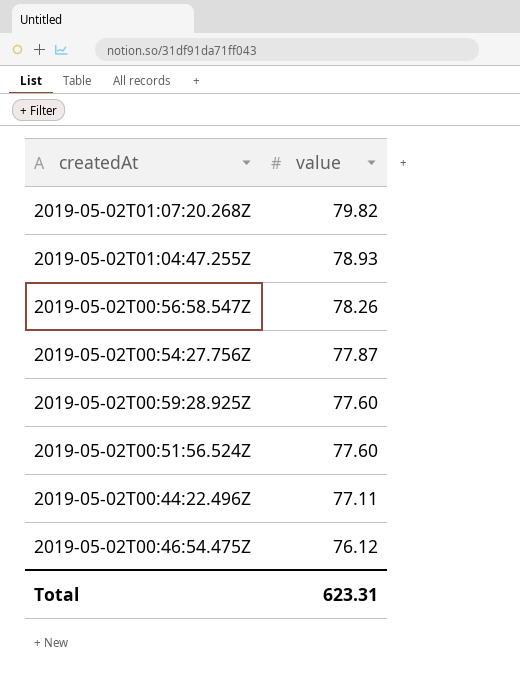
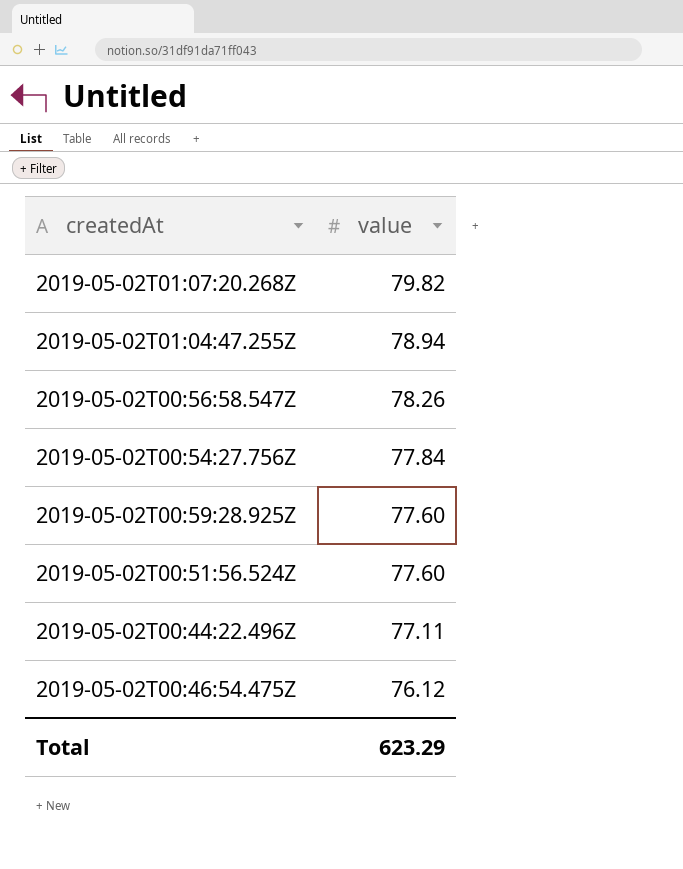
2019-05-02T01:04:47.255Z | value: 78.93 -> 78.94
2019-05-02T00:54:27.756Z | value: 77.87 -> 77.84
Total | value: 623.31 -> 623.29

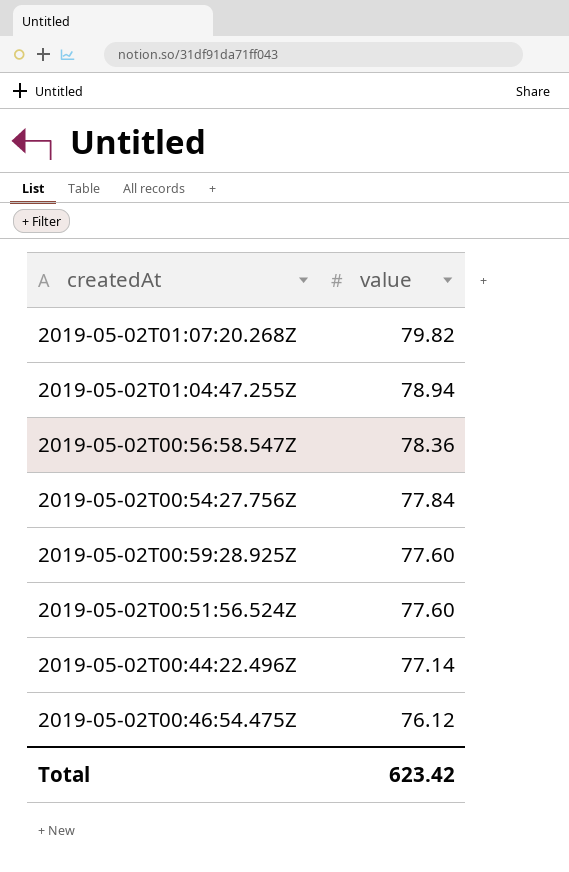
2019-05-02T00:56:58.547Z | value: 78.26 -> 78.36
2019-05-02T00:44:22.496Z | value: 77.11 -> 77.14
Total | value: 623.29 -> 623.42

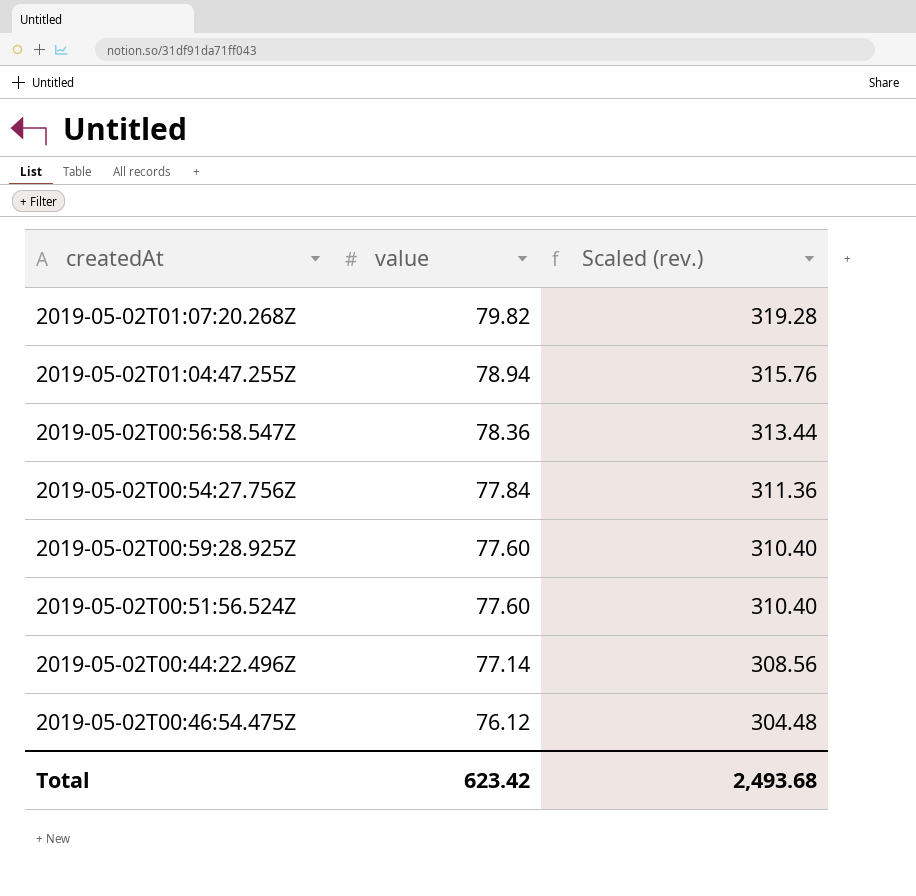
column Scaled (rev.) | formula: none -> [value] * 4

